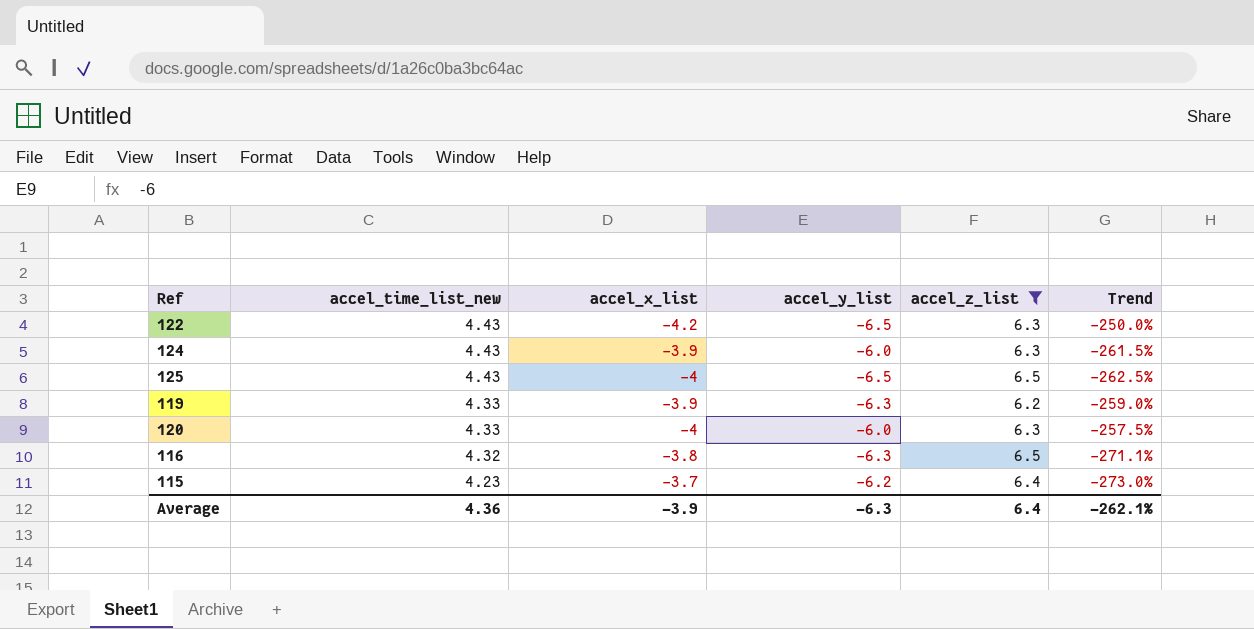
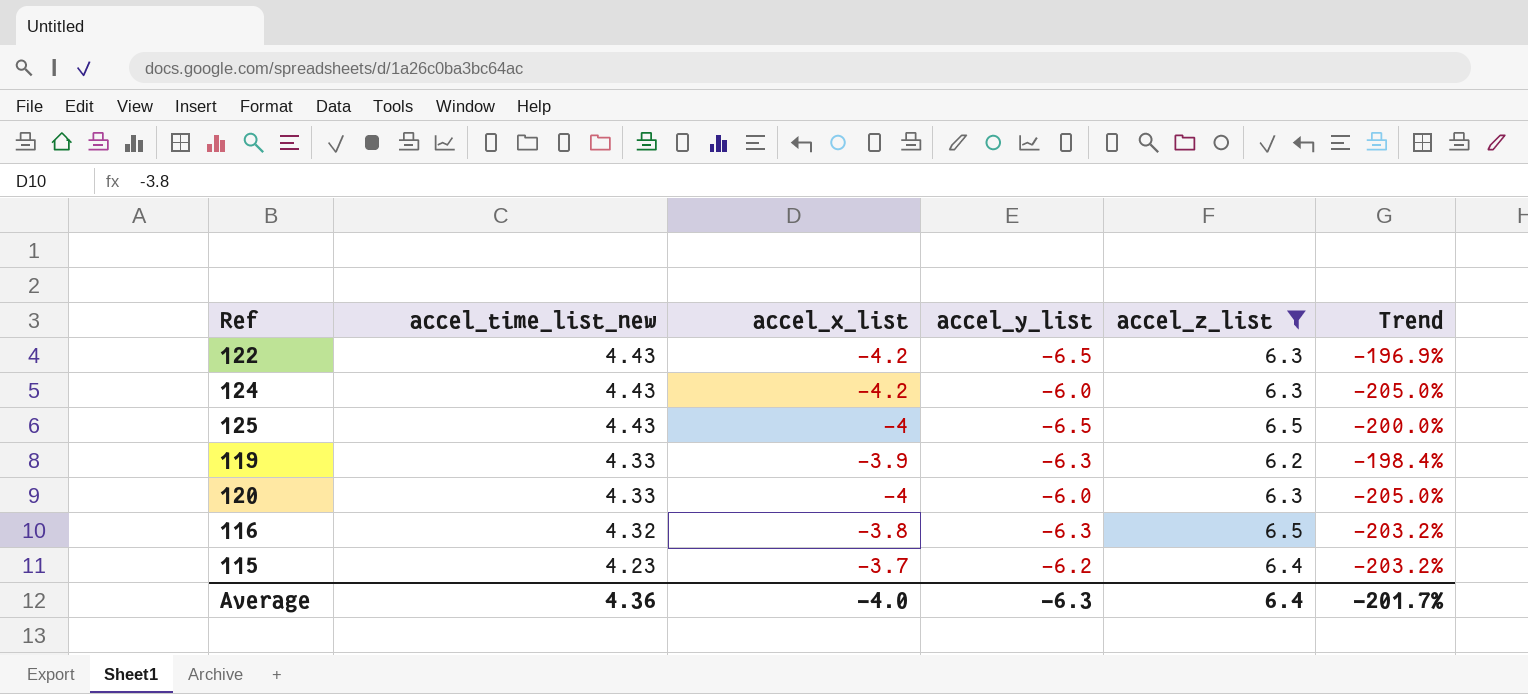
column Trend | formula: ([accel_z_list] - [accel_x_list]) / [accel_x_list] -> ([accel_z_list] - [accel_y_list]) / [accel_y_list]
124 | accel_x_list: -3.9 -> -4.2
Average | accel_x_list: -3.9 -> -4.0
Average | Trend: -262.1% -> -201.7%

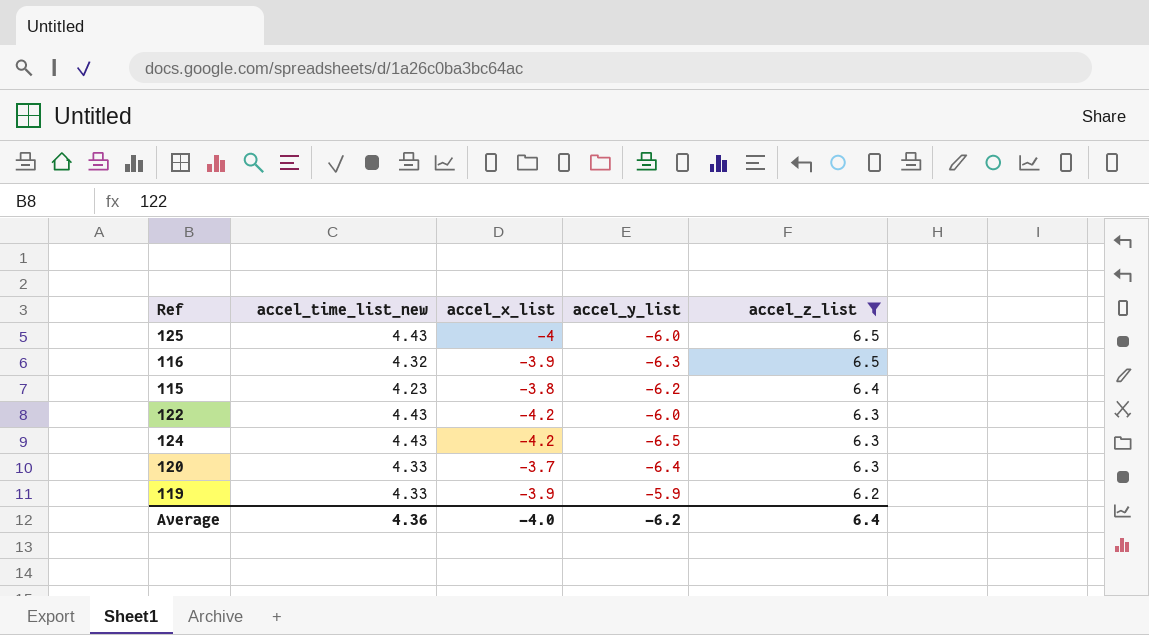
row order: accel_time_list_new descending -> accel_z_list descending
column Trend | formula: ([accel_z_list] - [accel_y_list]) / [accel_y_list] -> none
125 | accel_y_list: -6.5 -> -6.0
116 | accel_x_list: -3.8 -> -3.9
115 | accel_x_list: -3.7 -> -3.8
122 | accel_y_list: -6.5 -> -6.0
124 | accel_y_list: -6.0 -> -6.5
120 | accel_x_list: -4 -> -3.7
120 | accel_y_list: -6.0 -> -6.4
119 | accel_y_list: -6.3 -> -5.9
Average | accel_y_list: -6.3 -> -6.2

